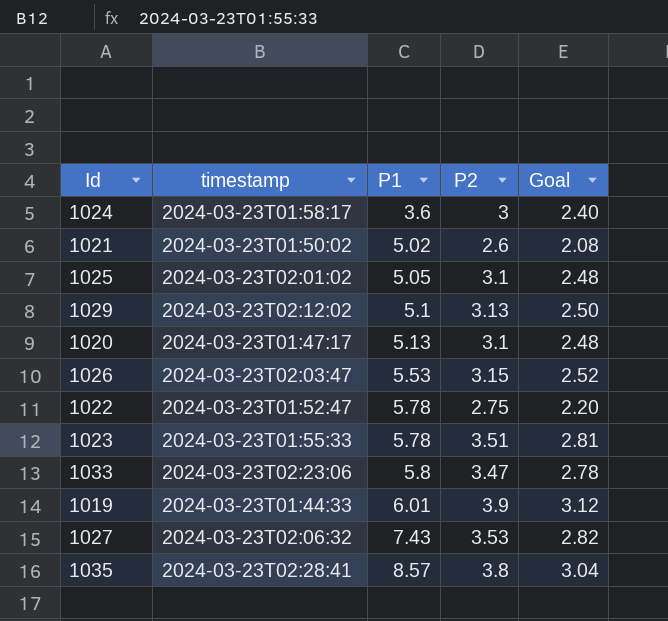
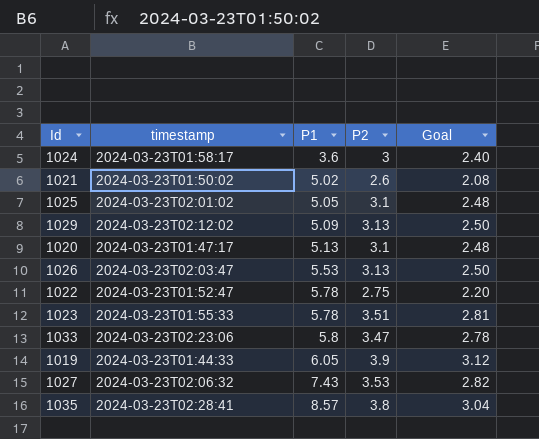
1029 | P1: 5.1 -> 5.09
1026 | P2: 3.15 -> 3.13
1026 | Goal: 2.52 -> 2.50
1019 | P1: 6.01 -> 6.05

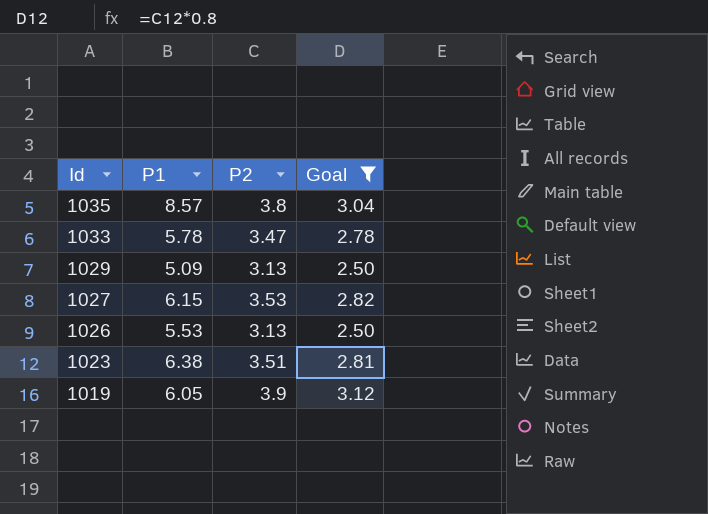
filter: none -> Goal >= 2.50
row order: P1 ascending -> Id descending
column timestamp | position: 2 -> none
1033 | P1: 5.8 -> 5.78
1027 | P1: 7.43 -> 6.15
1023 | P1: 5.78 -> 6.38

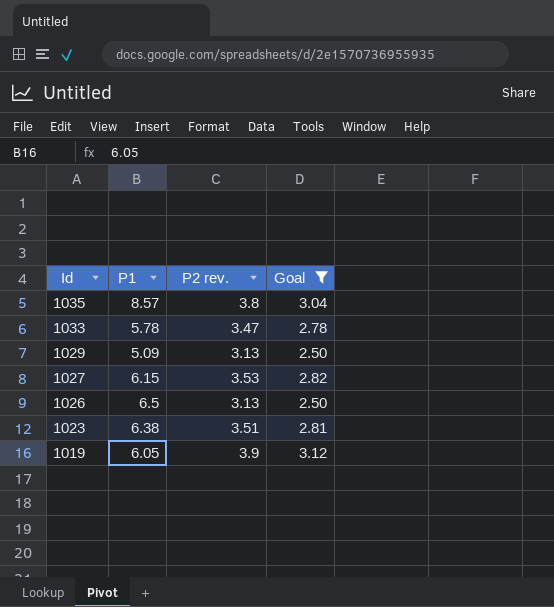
column name: P2 -> P2 rev.
1026 | P1: 5.53 -> 6.5

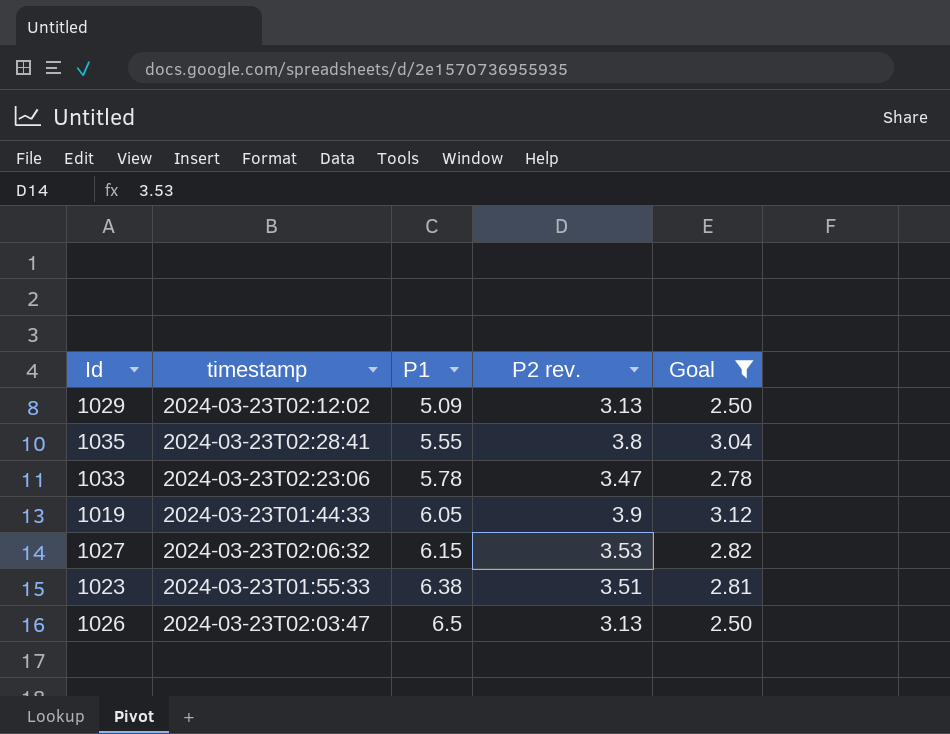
row order: Id descending -> P1 ascending
column timestamp | position: none -> 2
1035 | P1: 8.57 -> 5.55

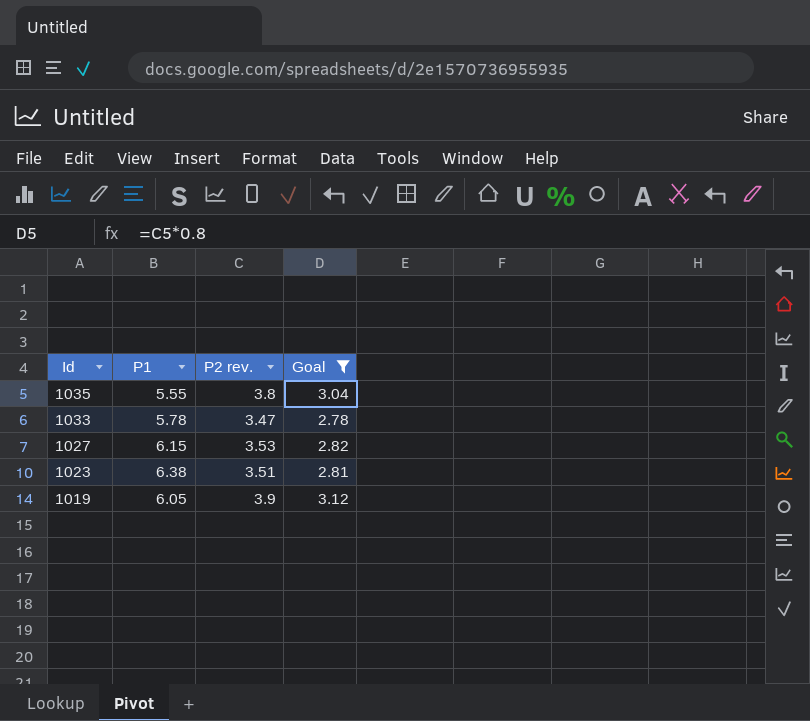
row order: P1 ascending -> Id descending
column timestamp | position: 2 -> none
row 1029: 2024-03-23T02:12:02 | 5.09 | 3.13 | 2.50 -> none
row 1026: 2024-03-23T02:03:47 | 6.5 | 3.13 | 2.50 -> none

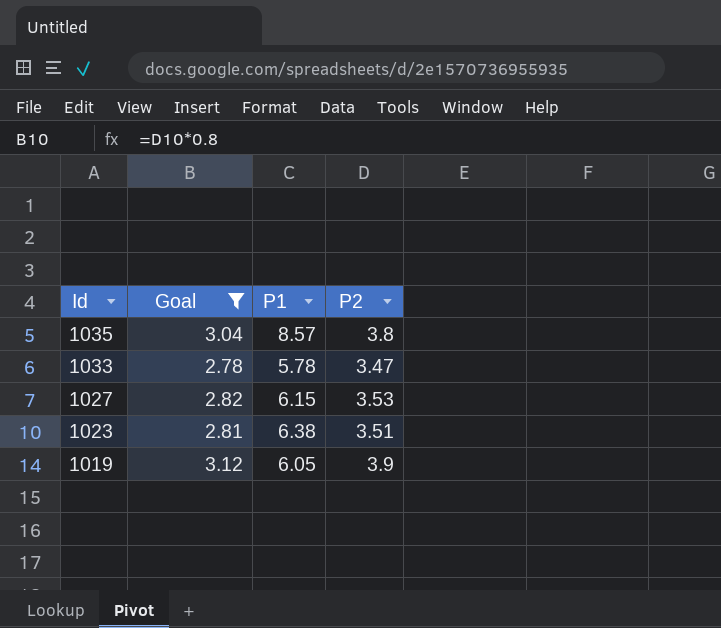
column Goal | position: 4 -> 2
column name: P2 rev. -> P2
1035 | P1: 5.55 -> 8.57

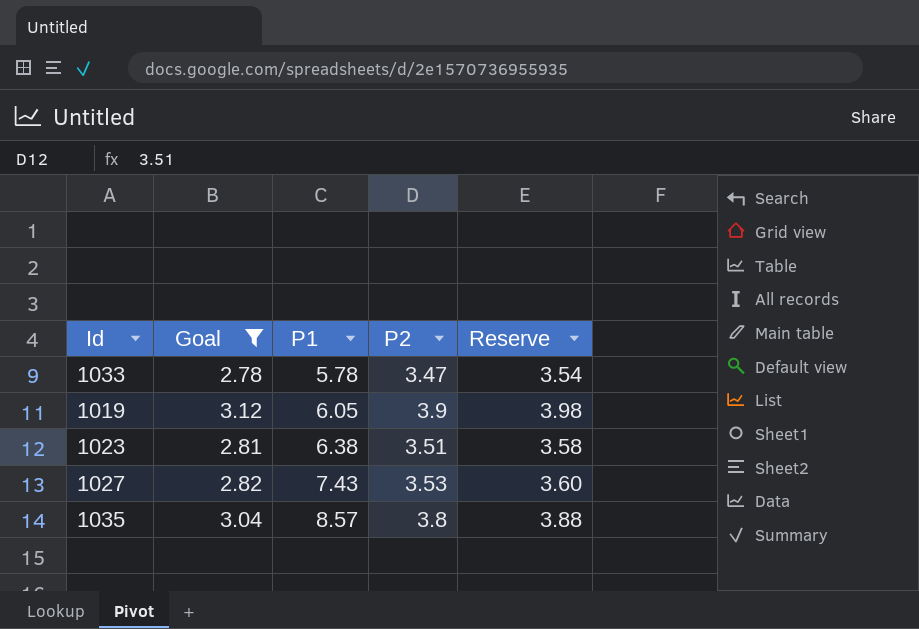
row order: Id descending -> P1 ascending
column Reserve | formula: none -> [P2] * 1.02
1027 | P1: 6.15 -> 7.43

